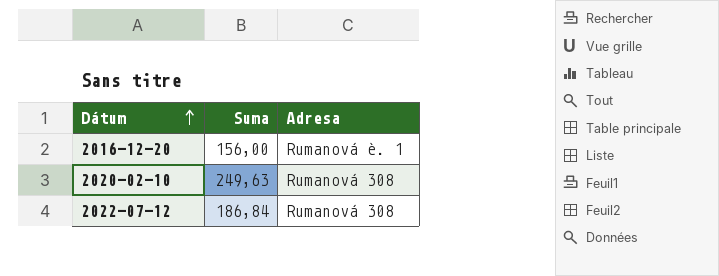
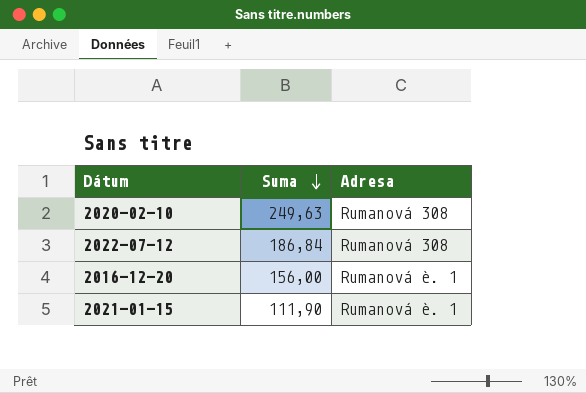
row order: Dátum ascending -> Suma descending
row 2021-01-15: none -> 111,90 | Rumanová è. 1

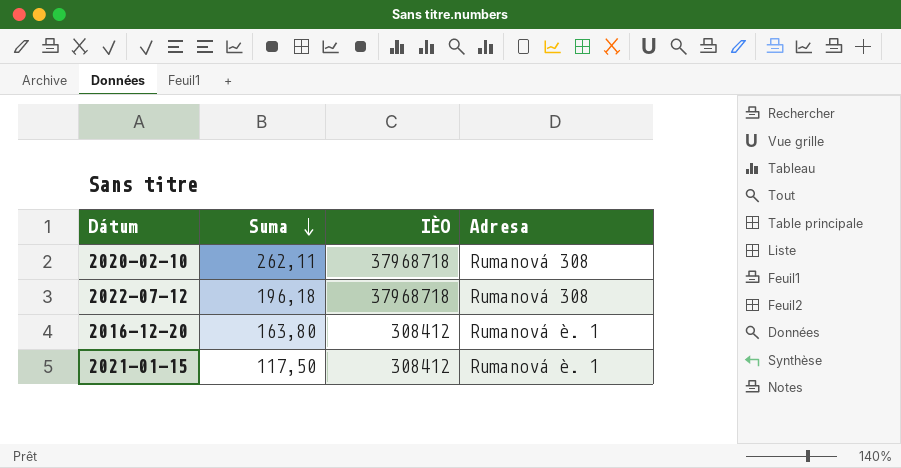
column IÈO | position: none -> 3
2020-02-10 | Suma: 249,63 -> 262,11
2022-07-12 | Suma: 186,84 -> 196,18
2016-12-20 | Suma: 156,00 -> 163,80
2021-01-15 | Suma: 111,90 -> 117,50

